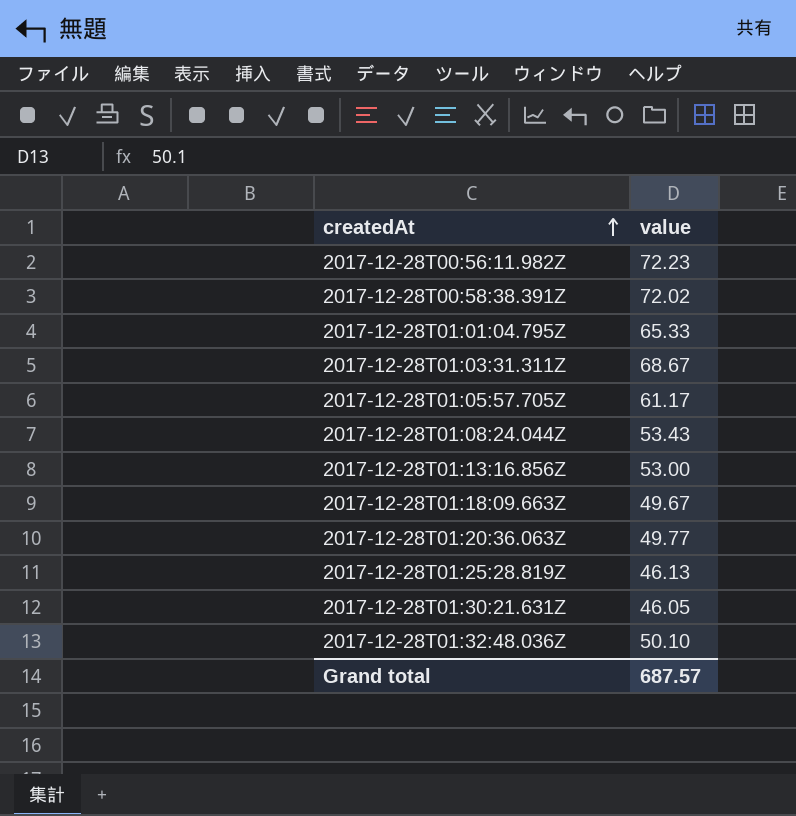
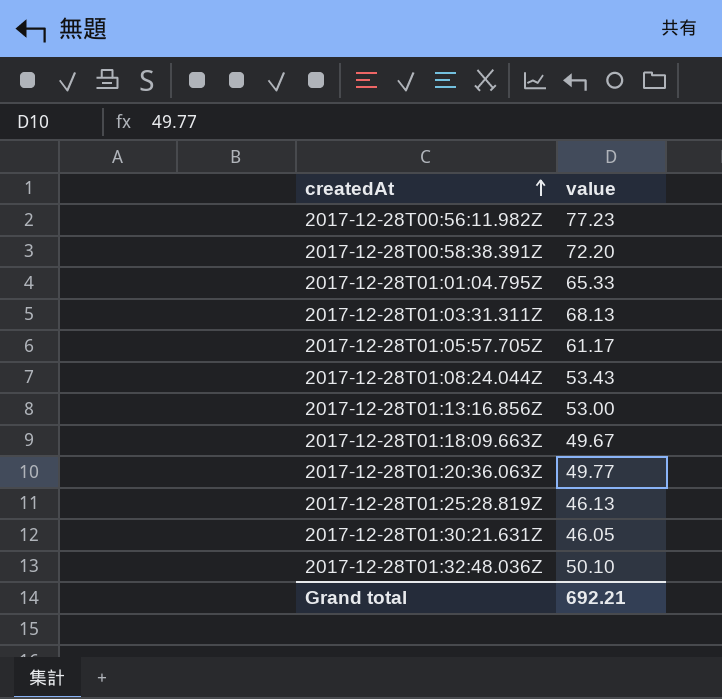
2017-12-28T00:56:11.982Z | value: 72.23 -> 77.23
2017-12-28T00:58:38.391Z | value: 72.02 -> 72.20
2017-12-28T01:03:31.311Z | value: 68.67 -> 68.13
Grand total | value: 687.57 -> 692.21

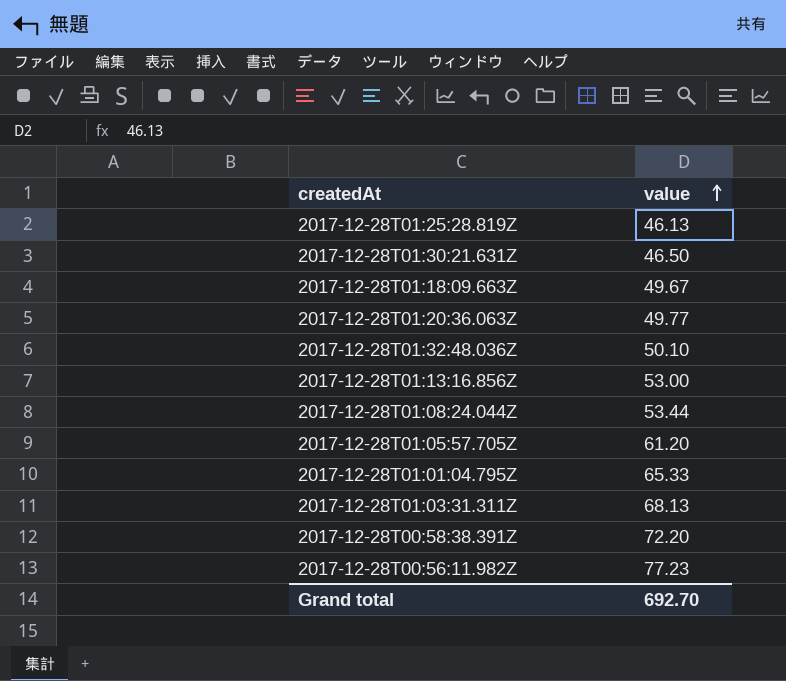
row order: createdAt ascending -> value ascending
2017-12-28T01:30:21.631Z | value: 46.05 -> 46.50
2017-12-28T01:08:24.044Z | value: 53.43 -> 53.44
2017-12-28T01:05:57.705Z | value: 61.17 -> 61.20
Grand total | value: 692.21 -> 692.70

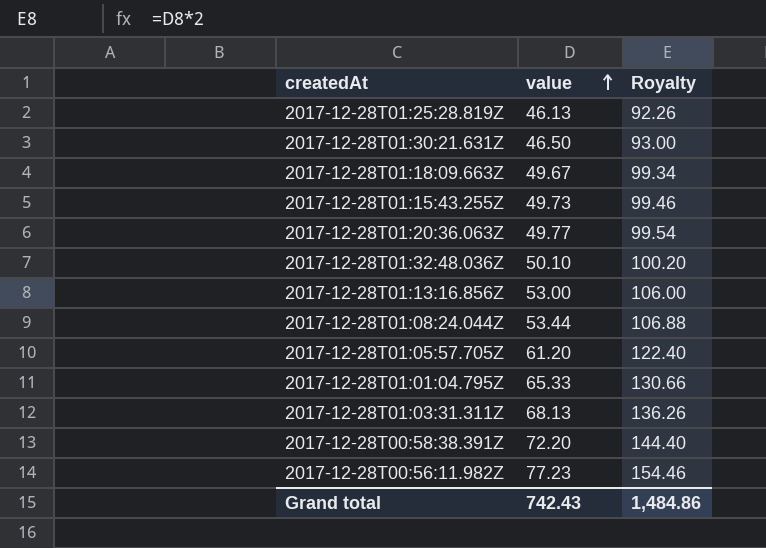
column Royalty | formula: none -> [value] * 2
row 2017-12-28T01:15:43.255Z: none -> 49.73 | 99.46
Grand total | value: 692.70 -> 742.43

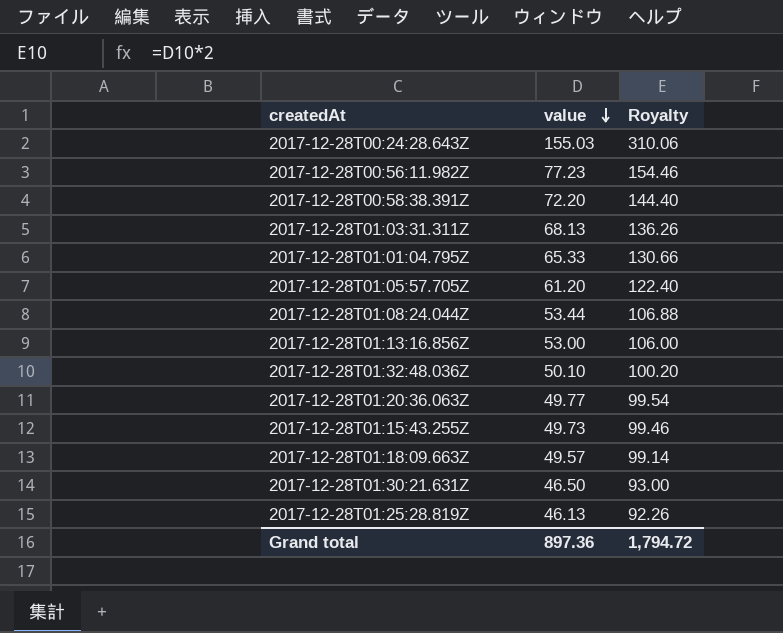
row order: value ascending -> value descending
row 2017-12-28T00:24:28.643Z: none -> 155.03 | 310.06
2017-12-28T01:18:09.663Z | value: 49.67 -> 49.57
2017-12-28T01:18:09.663Z | Royalty: 99.34 -> 99.14
Grand total | value: 742.43 -> 897.36
Grand total | Royalty: 1,484.86 -> 1,794.72

